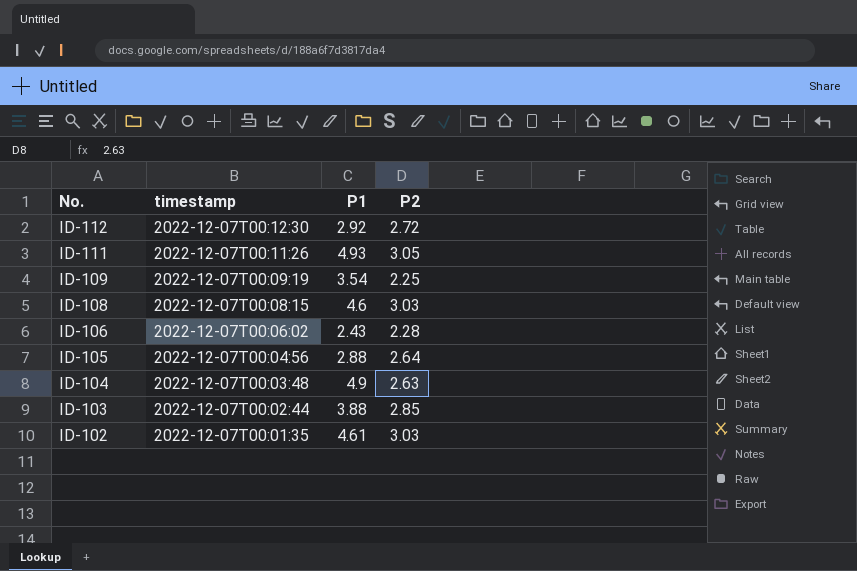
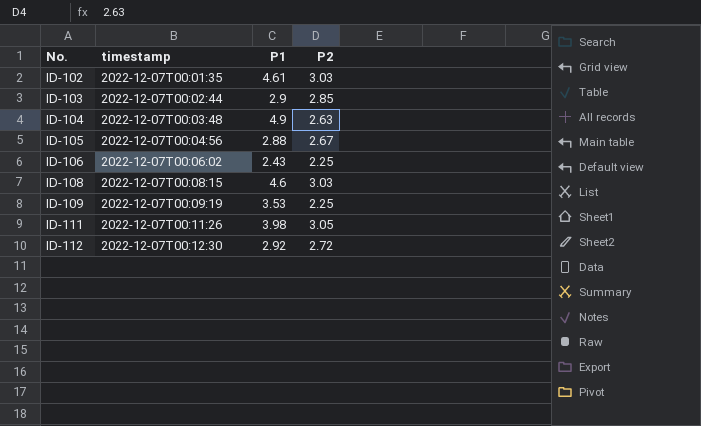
row order: No. descending -> No. ascending
ID-103 | P1: 3.88 -> 2.9
ID-105 | P2: 2.64 -> 2.67
ID-106 | P2: 2.28 -> 2.25
ID-109 | P1: 3.54 -> 3.53
ID-111 | P1: 4.93 -> 3.98

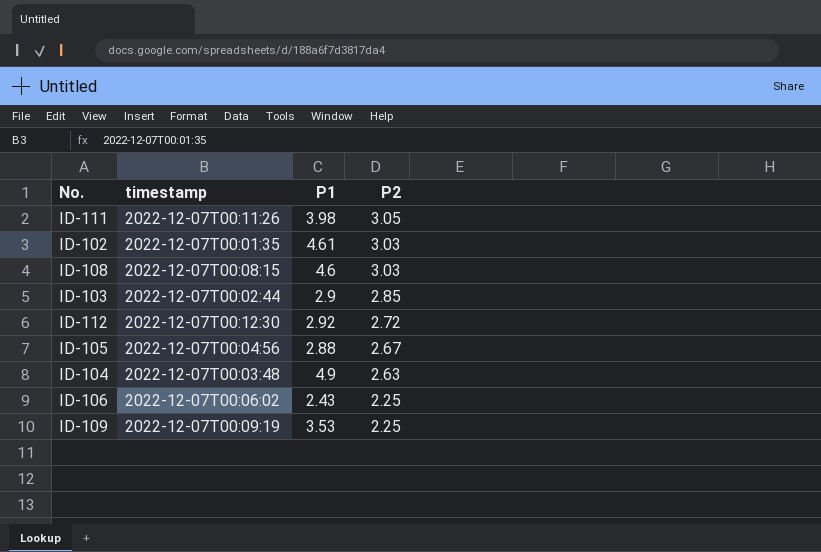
row order: No. ascending -> P2 descending

